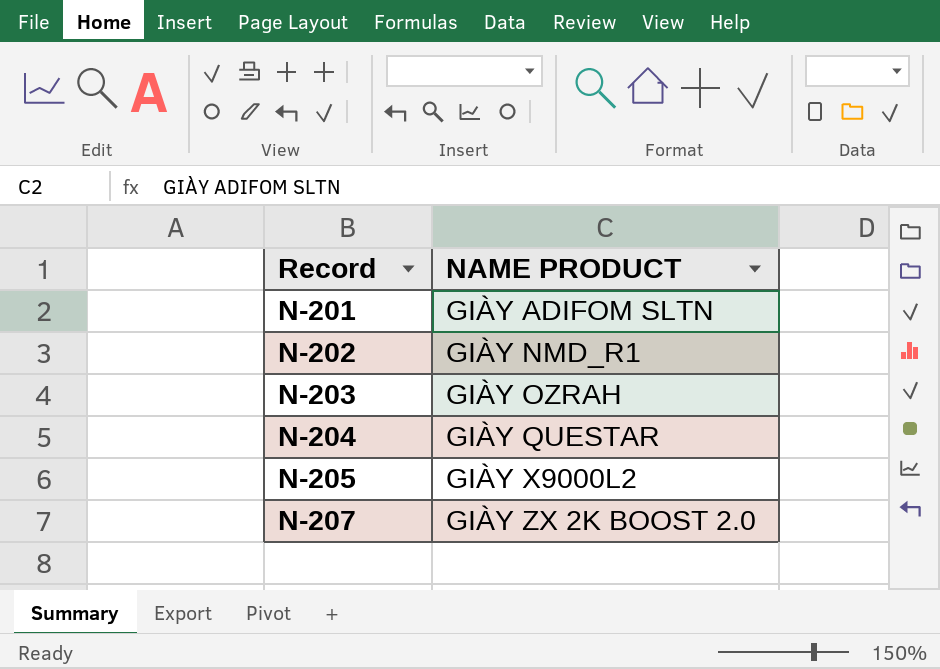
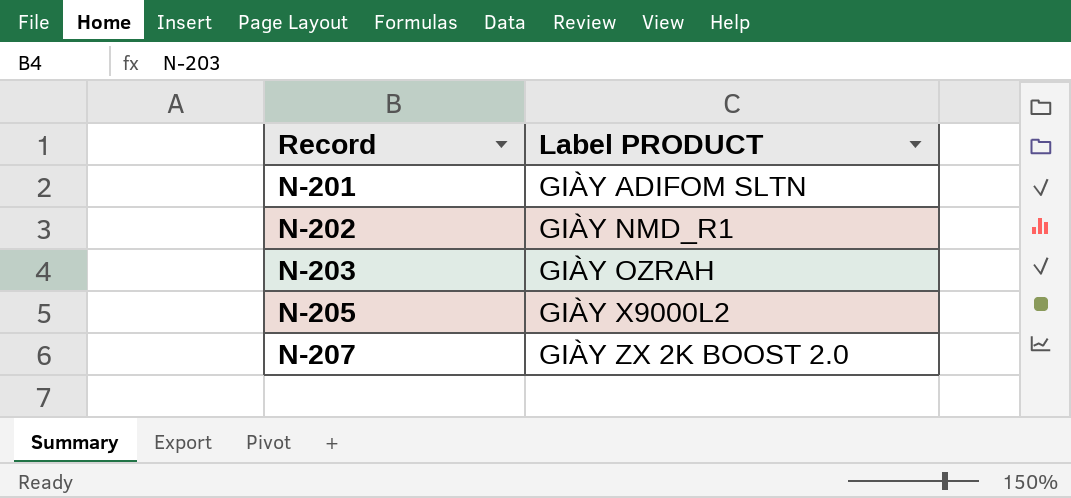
column name: NAME PRODUCT -> Label PRODUCT
row N-204: GIÀY QUESTAR -> none

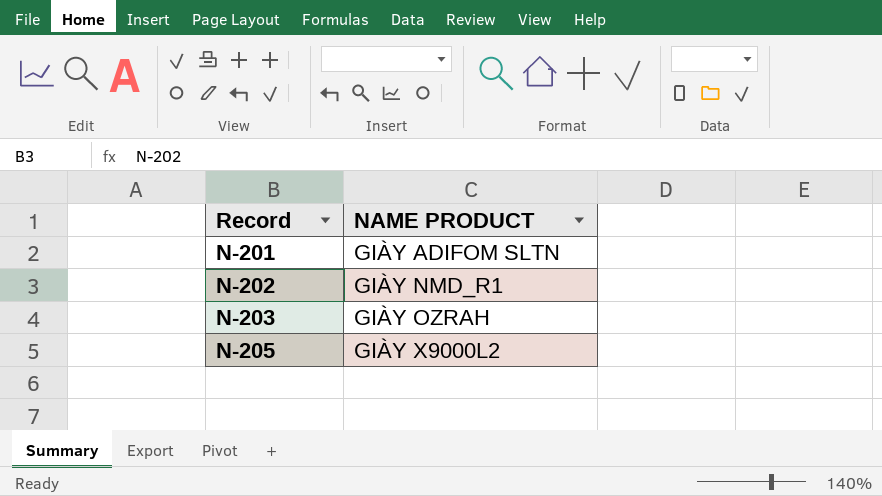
column name: Label PRODUCT -> NAME PRODUCT
row N-207: GIÀY ZX 2K BOOST 2.0 -> none

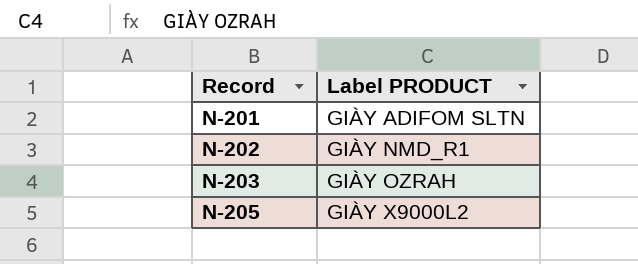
column name: NAME PRODUCT -> Label PRODUCT

